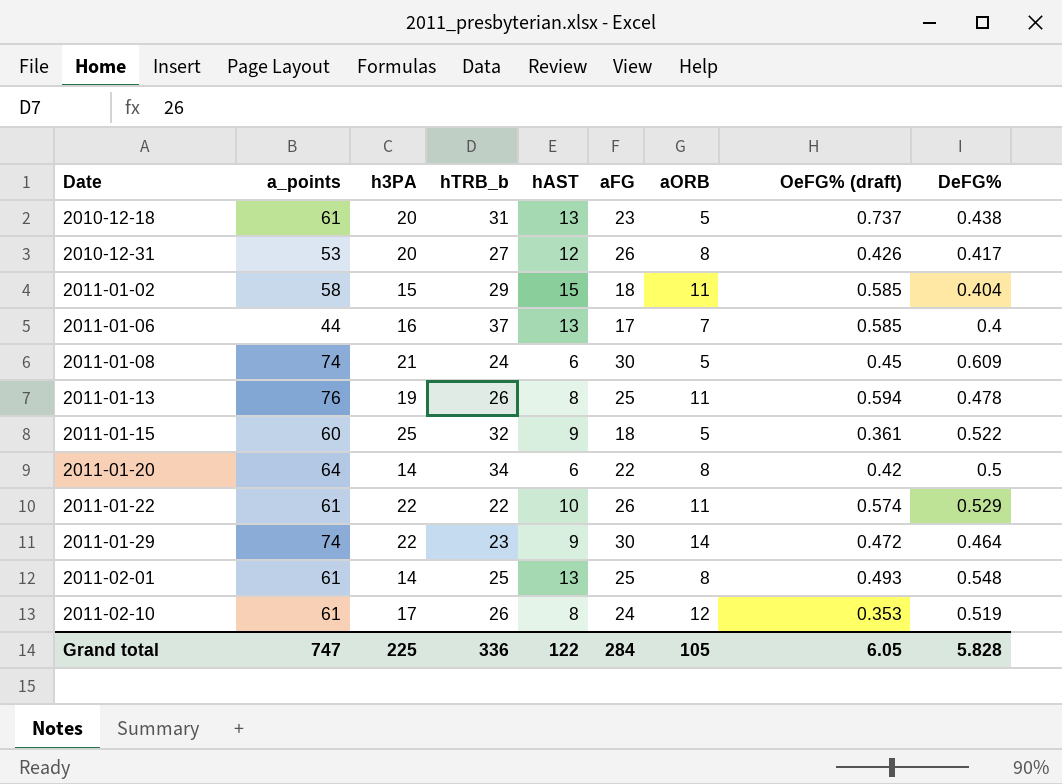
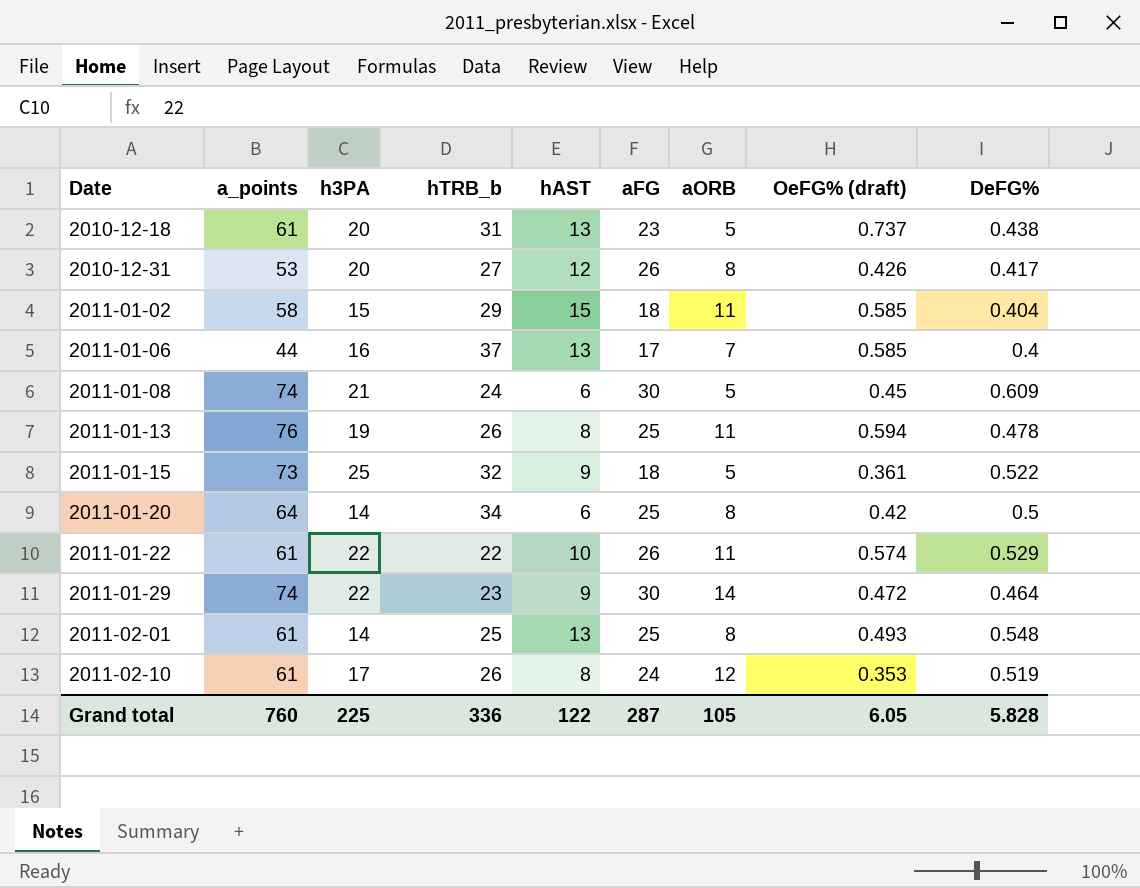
2011-01-15 | a_points: 60 -> 73
2011-01-20 | aFG: 22 -> 25
Grand total | a_points: 747 -> 760
Grand total | aFG: 284 -> 287

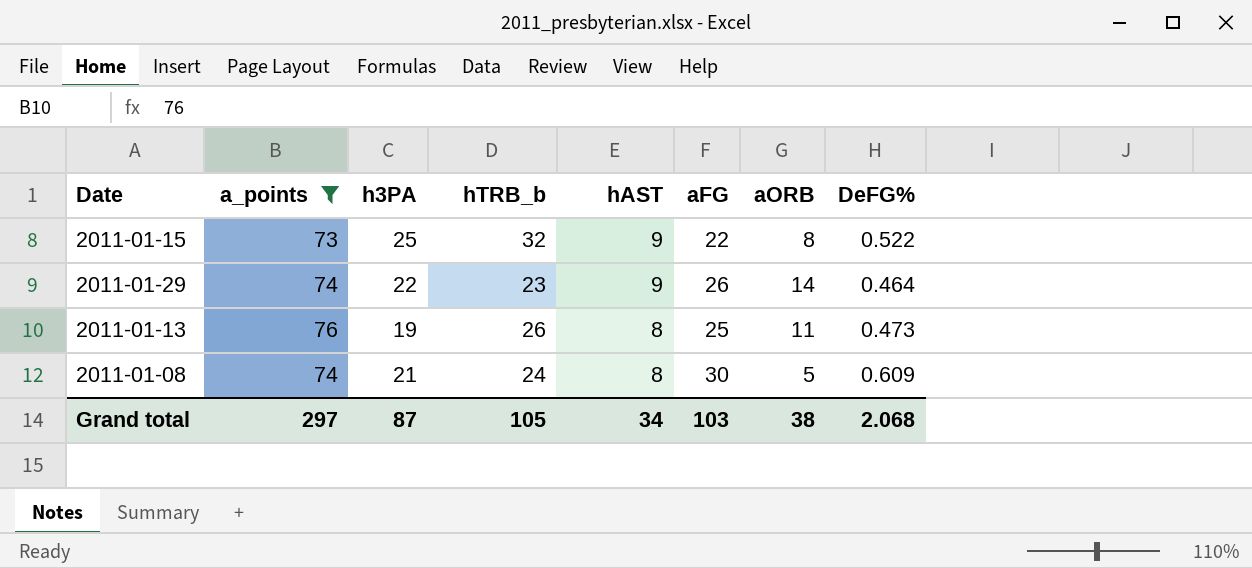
filter: none -> a_points >= 73
row order: Date ascending -> hAST descending
column OeFG% (draft) | position: 8 -> none
2011-01-15 | aFG: 18 -> 22
2011-01-15 | aORB: 5 -> 8
2011-01-29 | aFG: 30 -> 26
2011-01-13 | DeFG%: 0.478 -> 0.473
2011-01-08 | hAST: 6 -> 8
Grand total | a_points: 760 -> 297
Grand total | h3PA: 225 -> 87
Grand total | hTRB_b: 336 -> 105
Grand total | hAST: 122 -> 34
Grand total | aFG: 287 -> 103
Grand total | aORB: 105 -> 38
Grand total | DeFG%: 5.828 -> 2.068

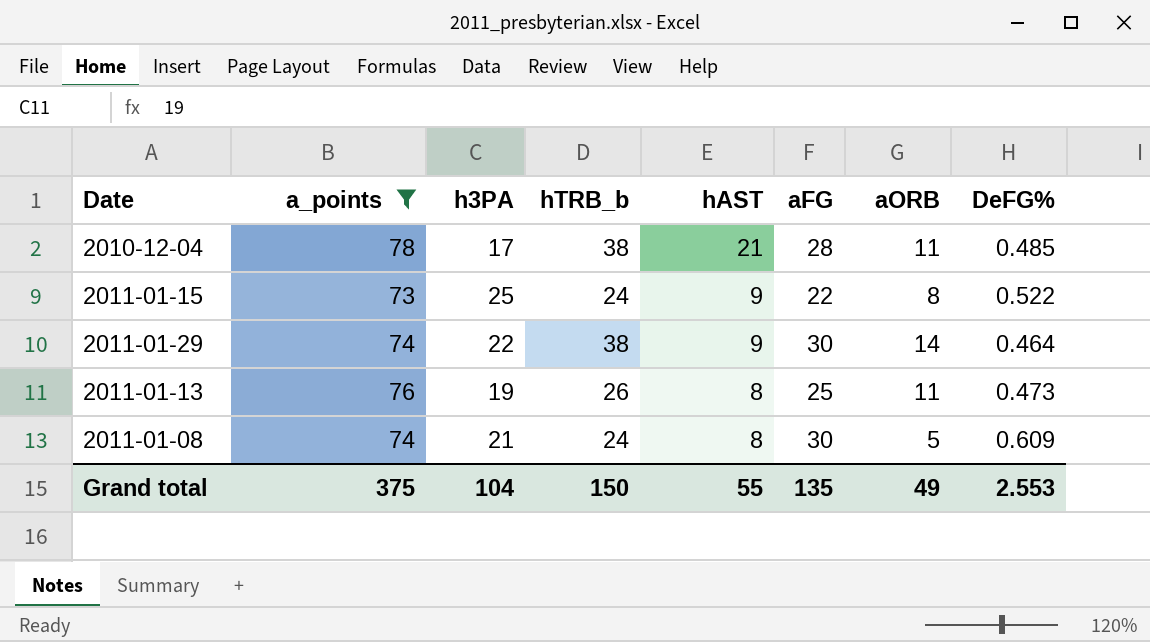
row 2010-12-04: none -> 78 | 17 | 38 | 21 | 28 | 11 | 0.485
2011-01-15 | hTRB_b: 32 -> 24
2011-01-29 | hTRB_b: 23 -> 38
2011-01-29 | aFG: 26 -> 30
Grand total | a_points: 297 -> 375
Grand total | h3PA: 87 -> 104
Grand total | hTRB_b: 105 -> 150
Grand total | hAST: 34 -> 55
Grand total | aFG: 103 -> 135
Grand total | aORB: 38 -> 49
Grand total | DeFG%: 2.068 -> 2.553

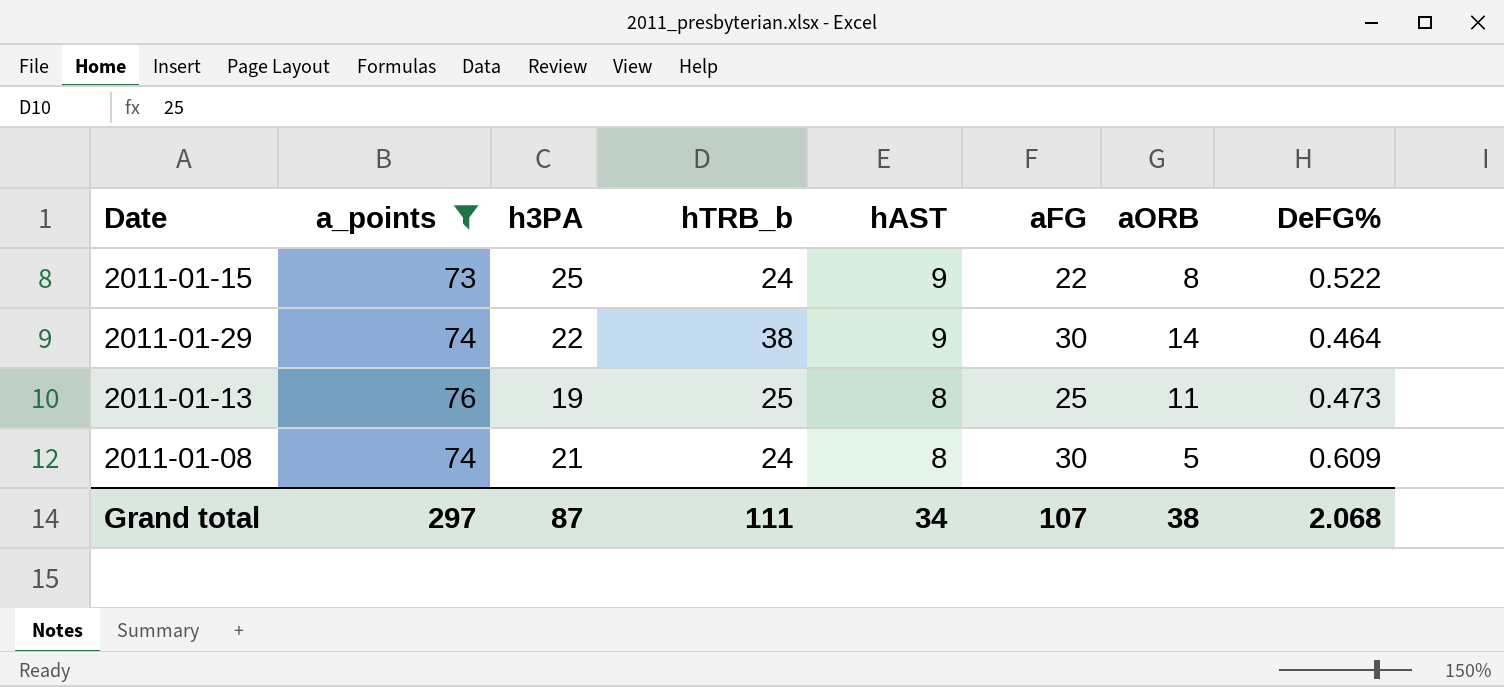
row 2010-12-04: 78 | 17 | 38 | 21 | 28 | 11 | 0.485 -> none
2011-01-13 | hTRB_b: 26 -> 25
Grand total | a_points: 375 -> 297
Grand total | h3PA: 104 -> 87
Grand total | hTRB_b: 150 -> 111
Grand total | hAST: 55 -> 34
Grand total | aFG: 135 -> 107
Grand total | aORB: 49 -> 38
Grand total | DeFG%: 2.553 -> 2.068

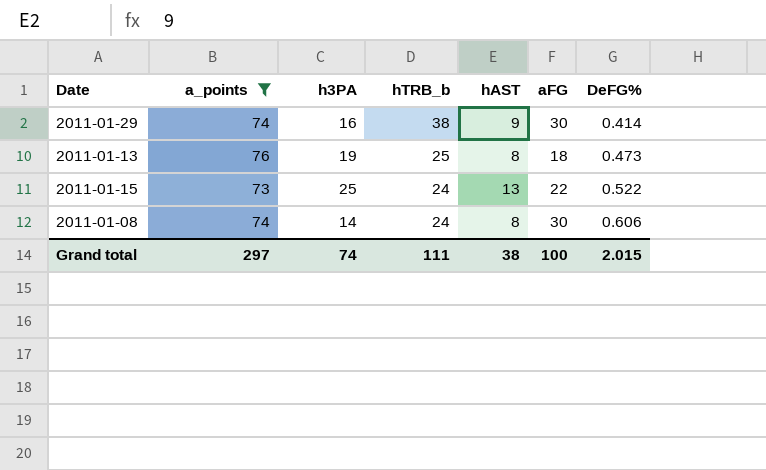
row order: hAST descending -> hTRB_b descending
column aORB | position: 7 -> none
2011-01-29 | h3PA: 22 -> 16
2011-01-29 | DeFG%: 0.464 -> 0.414
2011-01-13 | aFG: 25 -> 18
2011-01-15 | hAST: 9 -> 13
2011-01-08 | h3PA: 21 -> 14
2011-01-08 | DeFG%: 0.609 -> 0.606
Grand total | h3PA: 87 -> 74
Grand total | hAST: 34 -> 38
Grand total | aFG: 107 -> 100
Grand total | DeFG%: 2.068 -> 2.015

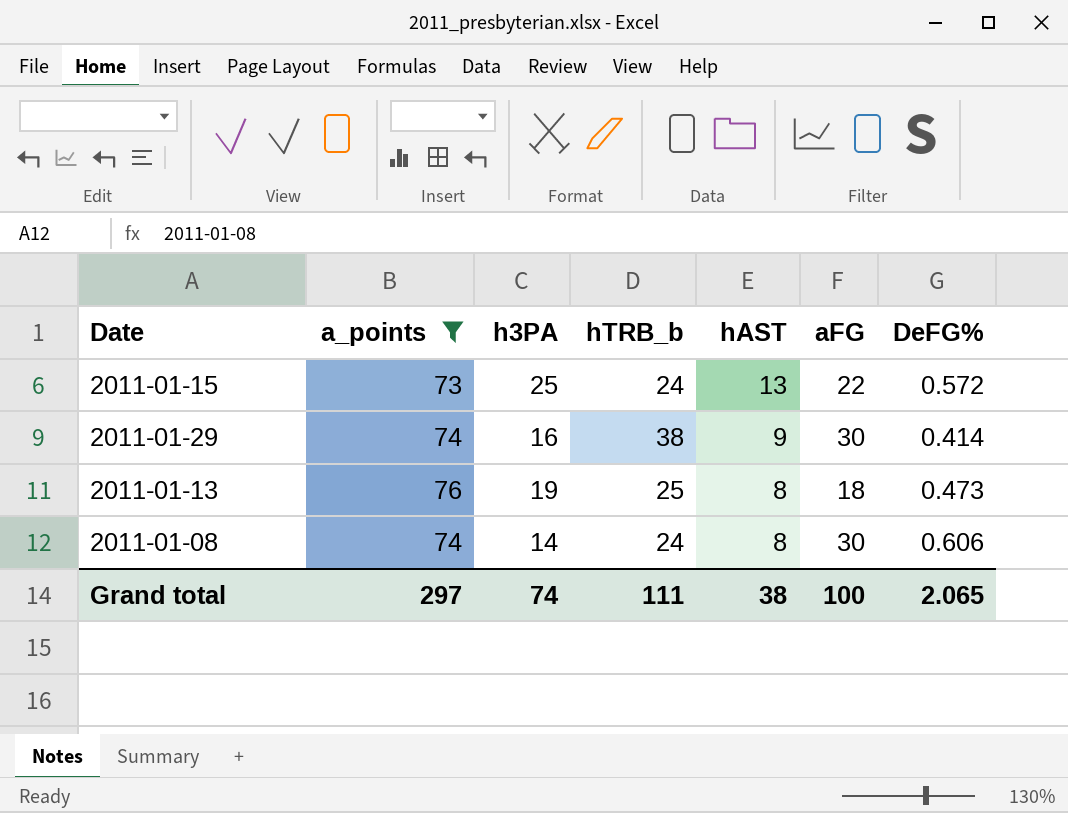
row order: hTRB_b descending -> hAST descending
2011-01-15 | DeFG%: 0.522 -> 0.572
Grand total | DeFG%: 2.015 -> 2.065

